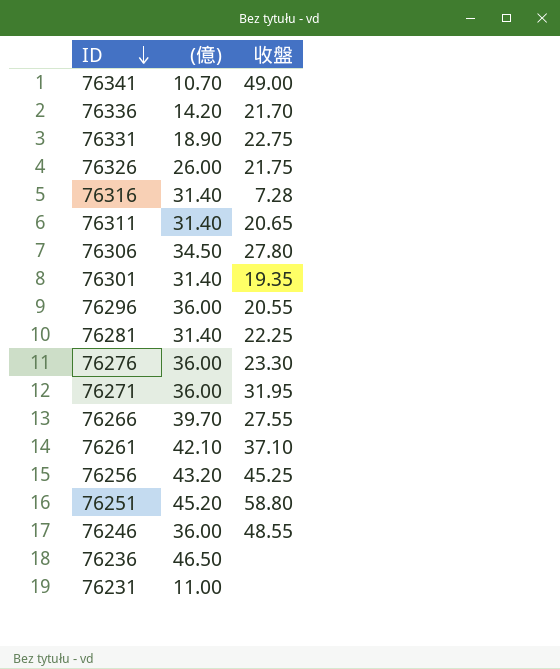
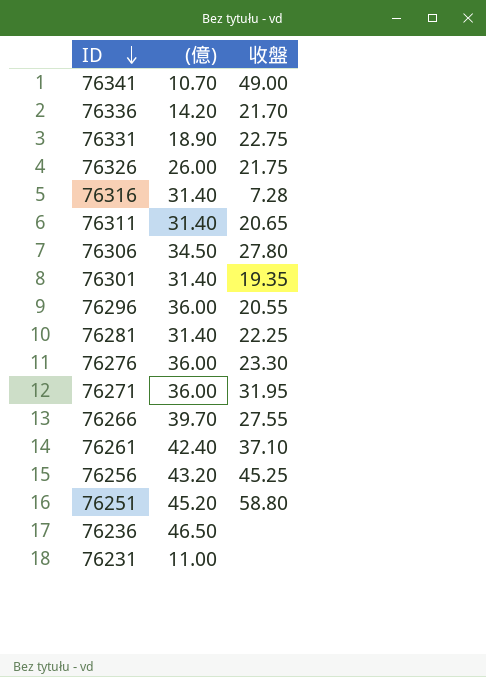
row 76246: 36.00 | 48.55 -> none
76261 | (億): 42.10 -> 42.40

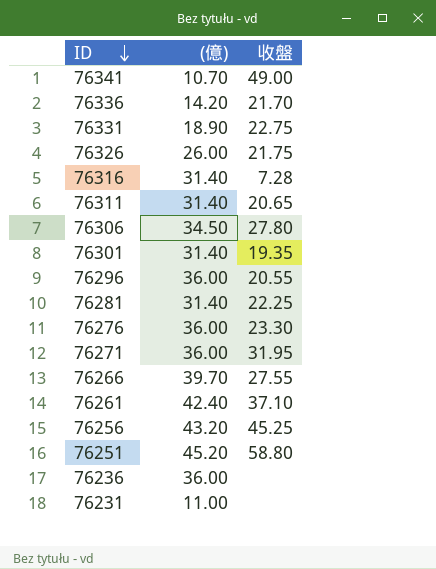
76236 | (億): 46.50 -> 36.00

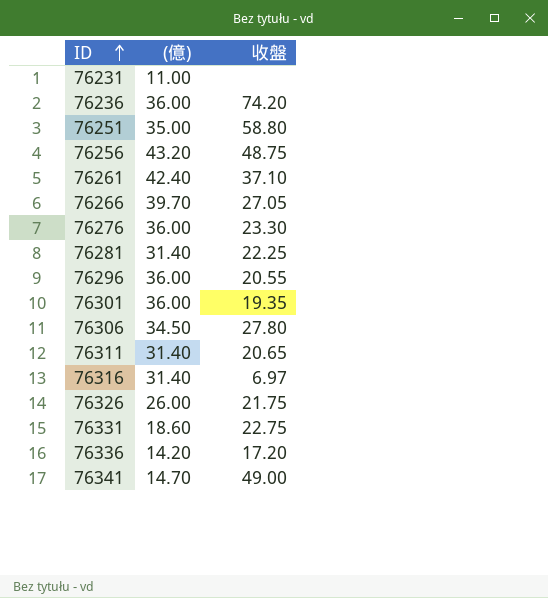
row order: ID descending -> ID ascending
row 76271: 36.00 | 31.95 -> none
76236 | 收盤: none -> 74.20
76251 | (億): 45.20 -> 35.00
76256 | 收盤: 45.25 -> 48.75
76266 | 收盤: 27.55 -> 27.05
76301 | (億): 31.40 -> 36.00
76316 | 收盤: 7.28 -> 6.97
76331 | (億): 18.90 -> 18.60
76336 | 收盤: 21.70 -> 17.20
76341 | (億): 10.70 -> 14.70

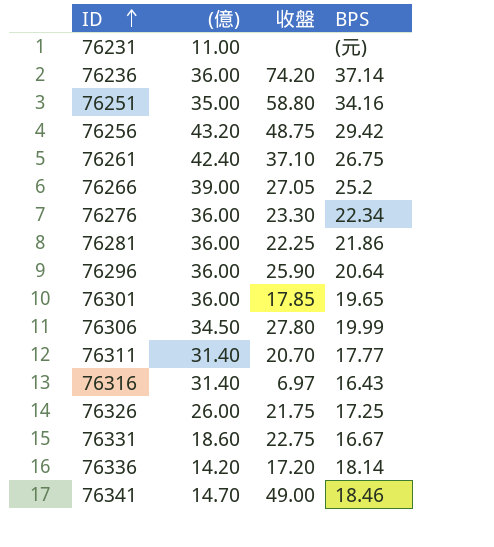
column BPS | position: none -> 4
76266 | (億): 39.70 -> 39.00
76281 | (億): 31.40 -> 36.00
76296 | 收盤: 20.55 -> 25.90
76301 | 收盤: 19.35 -> 17.85
76311 | 收盤: 20.65 -> 20.70

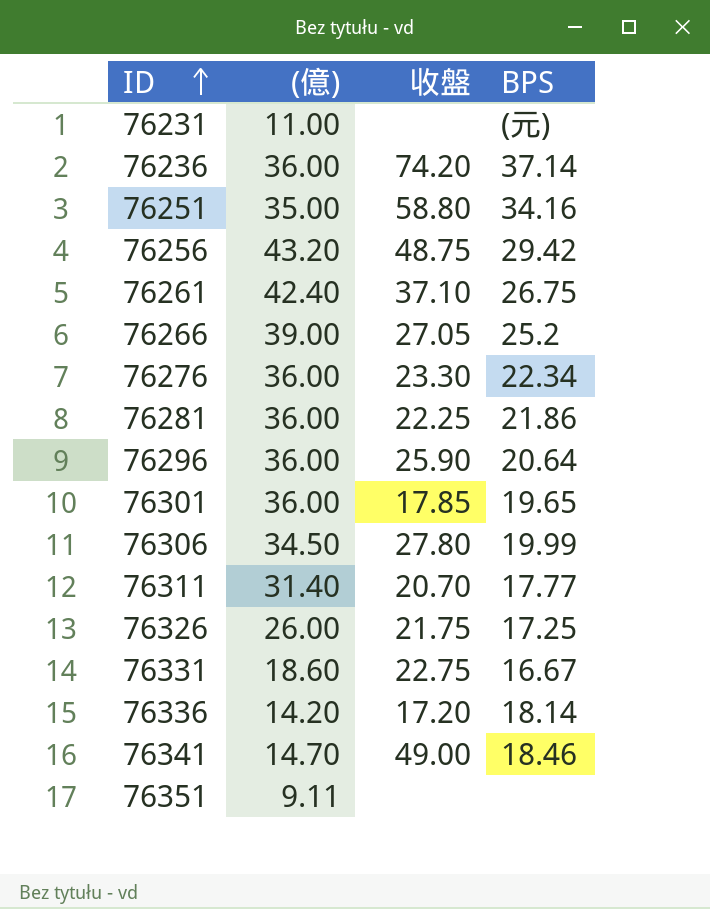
row 76316: 31.40 | 6.97 | 16.43 -> none
row 76351: none -> 9.11 | none | none

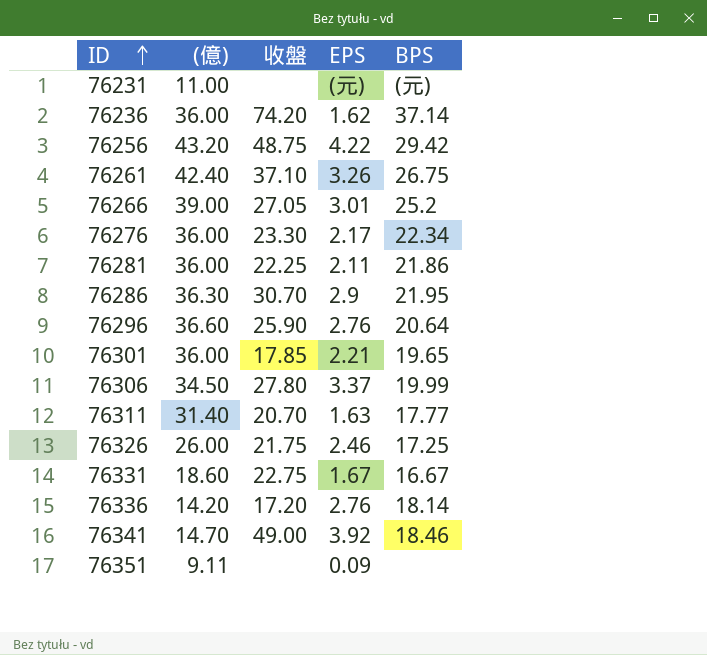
column EPS | position: none -> 4
row 76251: 35.00 | 58.80 | 34.16 -> none
row 76286: none -> 36.30 | 30.70 | 2.9 | 21.95
76296 | (億): 36.00 -> 36.60

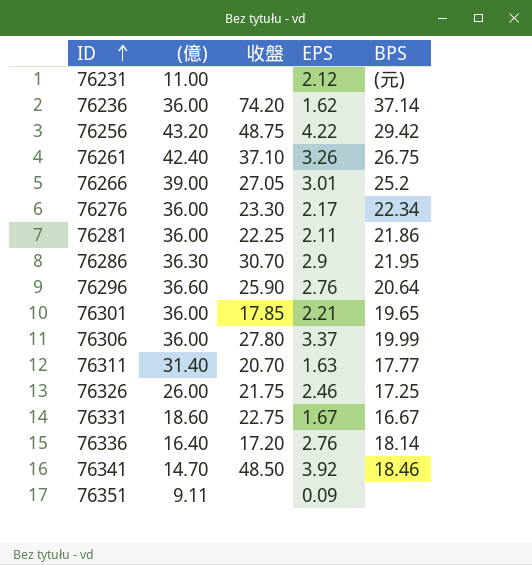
76231 | EPS: (元) -> 2.12
76306 | (億): 34.50 -> 36.00
76336 | (億): 14.20 -> 16.40
76341 | 收盤: 49.00 -> 48.50

